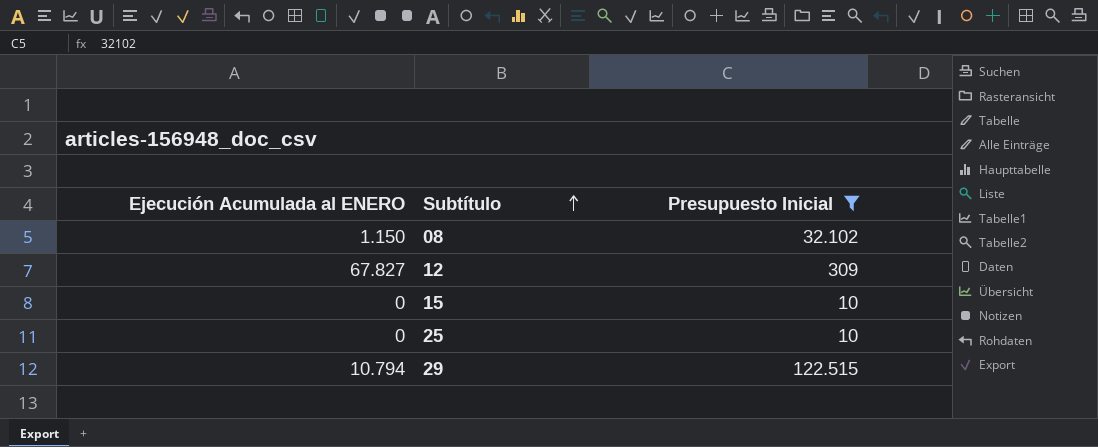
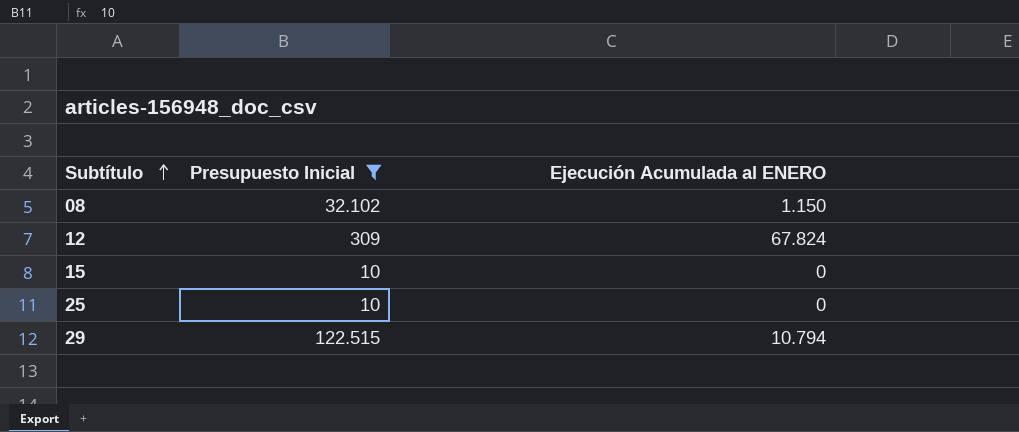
column Ejecución Acumulada al ENERO | position: 1 -> 3
12 | Ejecución Acumulada al ENERO: 67.827 -> 67.824

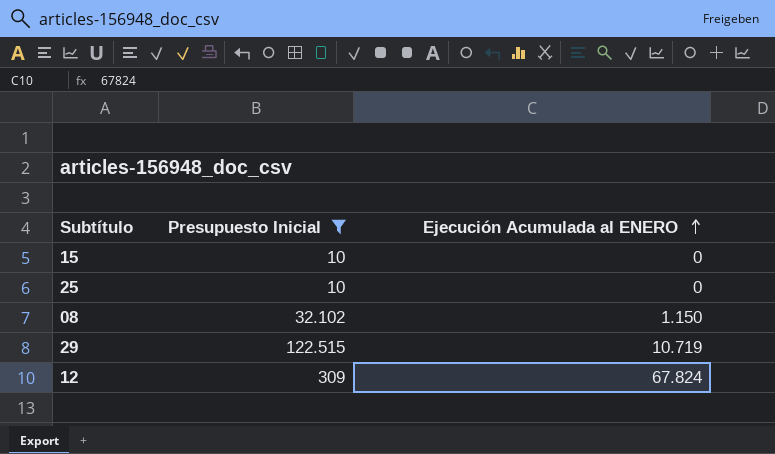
row order: Subtítulo ascending -> Ejecución Acumulada al ENERO ascending
29 | Ejecución Acumulada al ENERO: 10.794 -> 10.719

